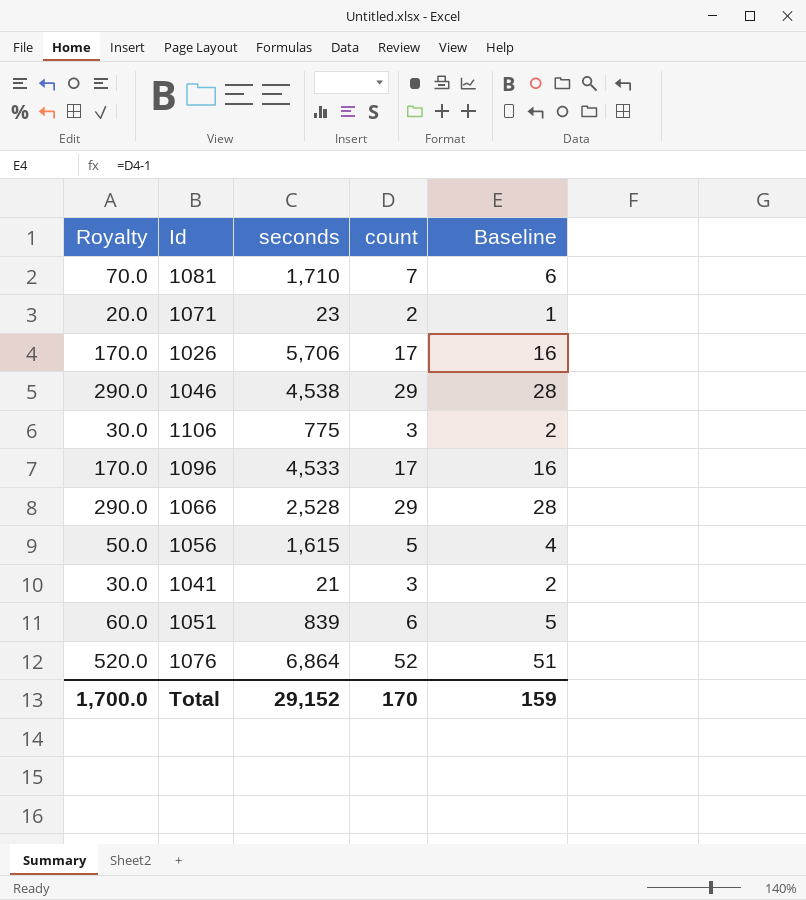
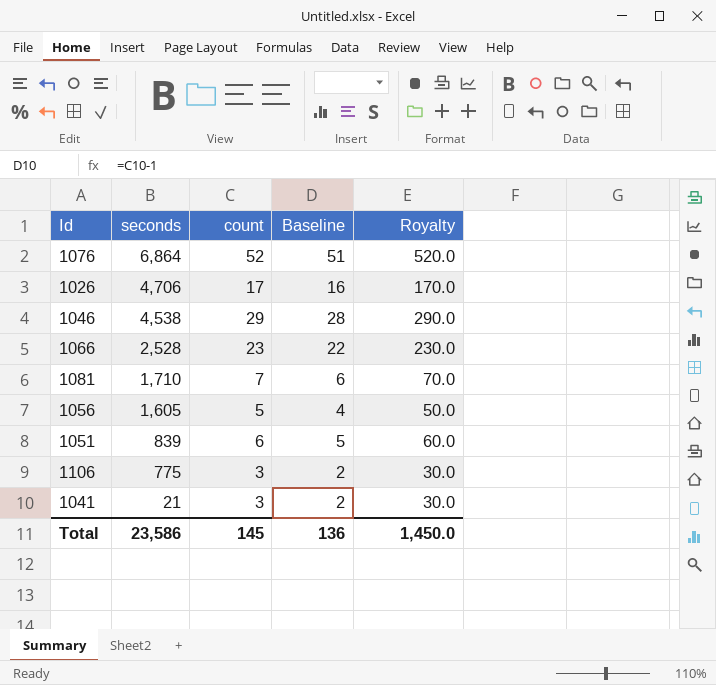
row order: none -> seconds descending
column Royalty | position: 1 -> 5
row 1071: 20.0 | 23 | 2 | 1 -> none
row 1096: 170.0 | 4,533 | 17 | 16 -> none
1026 | seconds: 5,706 -> 4,706
1066 | count: 29 -> 23
1066 | Baseline: 28 -> 22
1066 | Royalty: 290.0 -> 230.0
1056 | seconds: 1,615 -> 1,605
Total | seconds: 29,152 -> 23,586
Total | count: 170 -> 145
Total | Baseline: 159 -> 136
Total | Royalty: 1,700.0 -> 1,450.0

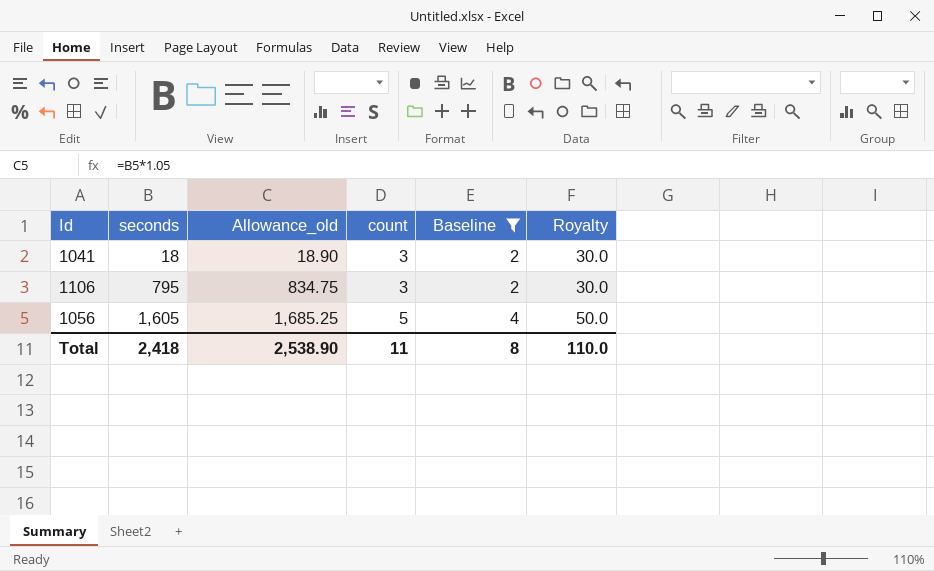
filter: none -> Baseline <= 4
row order: seconds descending -> seconds ascending
column Allowance_old | formula: none -> [seconds] * 1.05
1041 | seconds: 21 -> 18
1106 | seconds: 775 -> 795
Total | seconds: 23,586 -> 2,418
Total | count: 145 -> 11
Total | Baseline: 136 -> 8
Total | Royalty: 1,450.0 -> 110.0

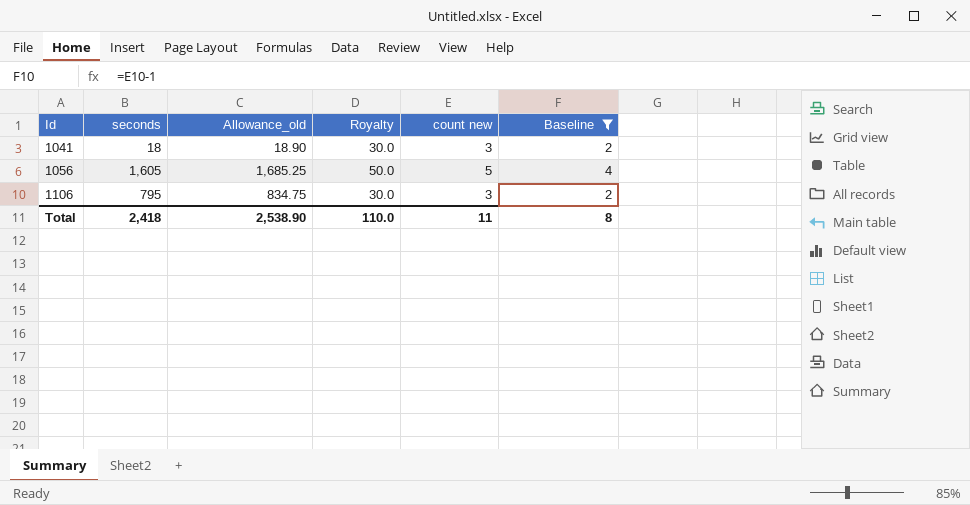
row order: seconds ascending -> Id ascending
column Royalty | position: 6 -> 4
column name: count -> count new

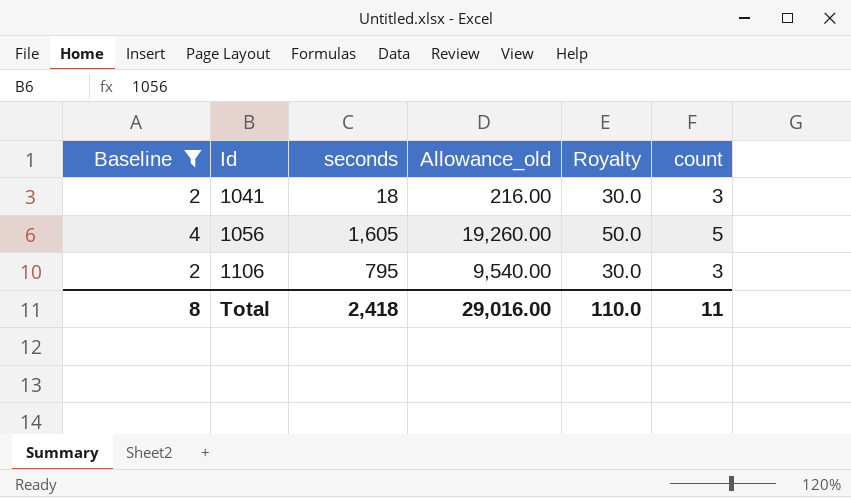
column Baseline | position: 6 -> 1
column Allowance_old | formula: [seconds] * 1.05 -> [seconds] * 12
column name: count new -> count
Total | Allowance_old: 2,538.90 -> 29,016.00

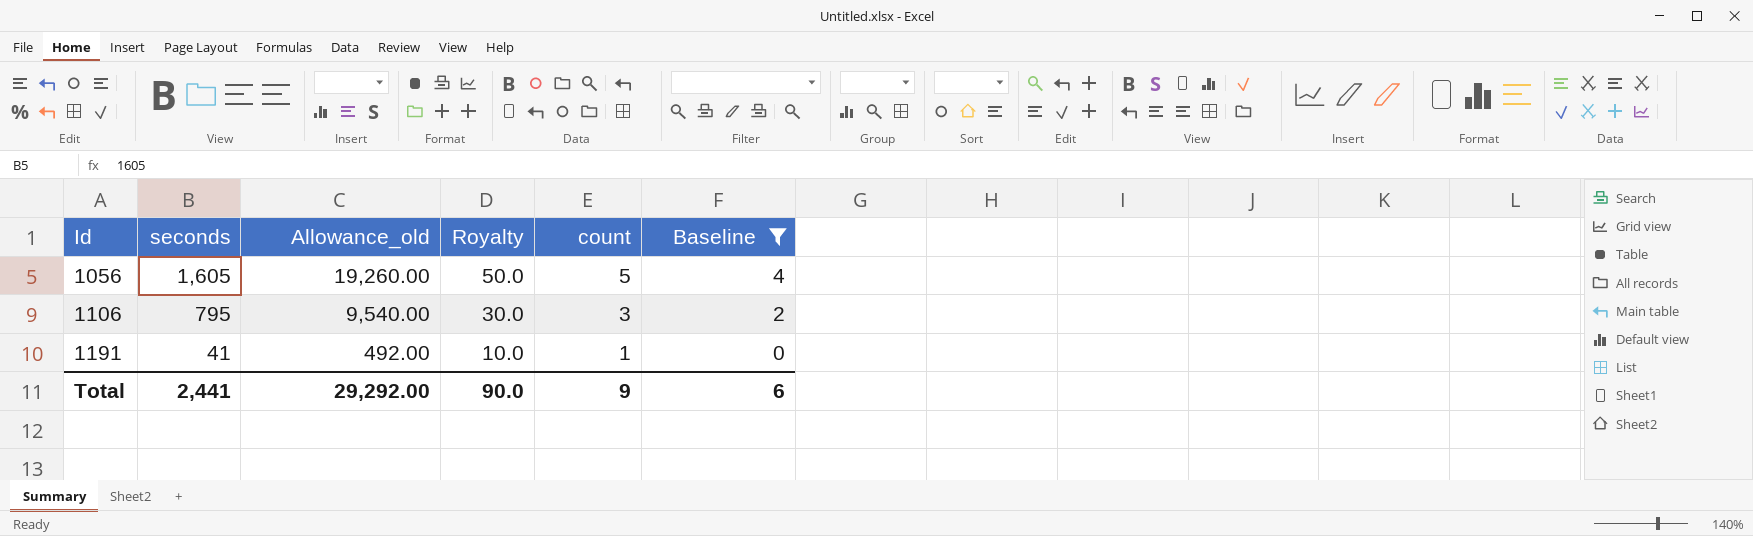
column Baseline | position: 1 -> 6
row 1041: 2 | 18 | 216.00 | 30.0 | 3 -> none
row 1191: none -> 41 | 492.00 | 10.0 | 1 | 0
Total | seconds: 2,418 -> 2,441
Total | Allowance_old: 29,016.00 -> 29,292.00
Total | Royalty: 110.0 -> 90.0
Total | count: 11 -> 9
Total | Baseline: 8 -> 6

